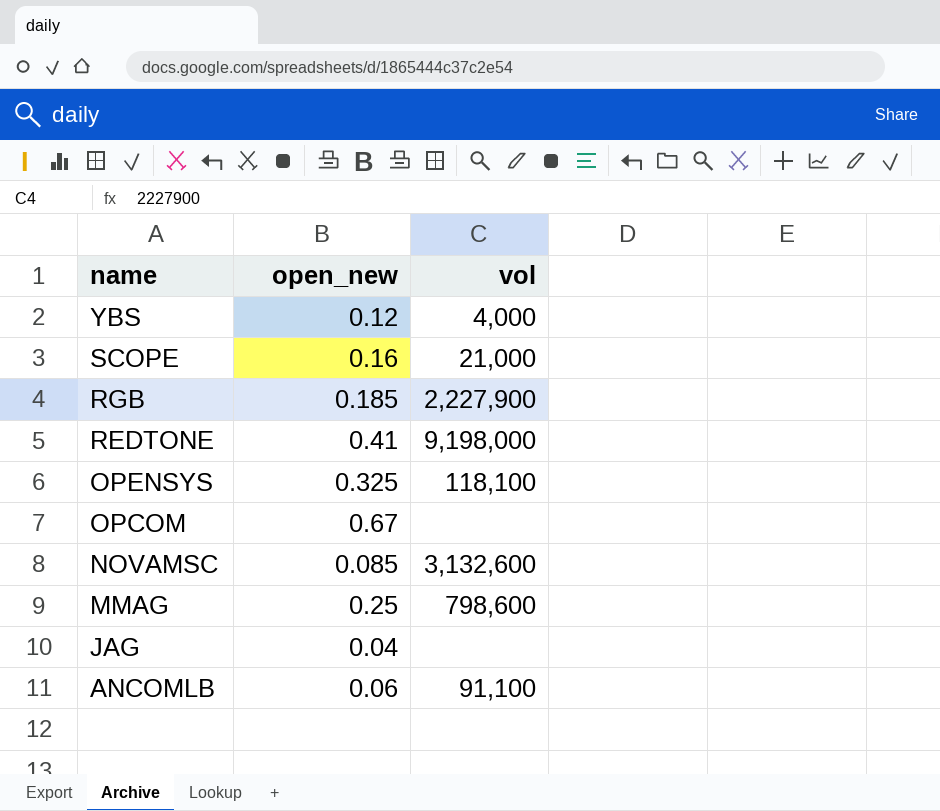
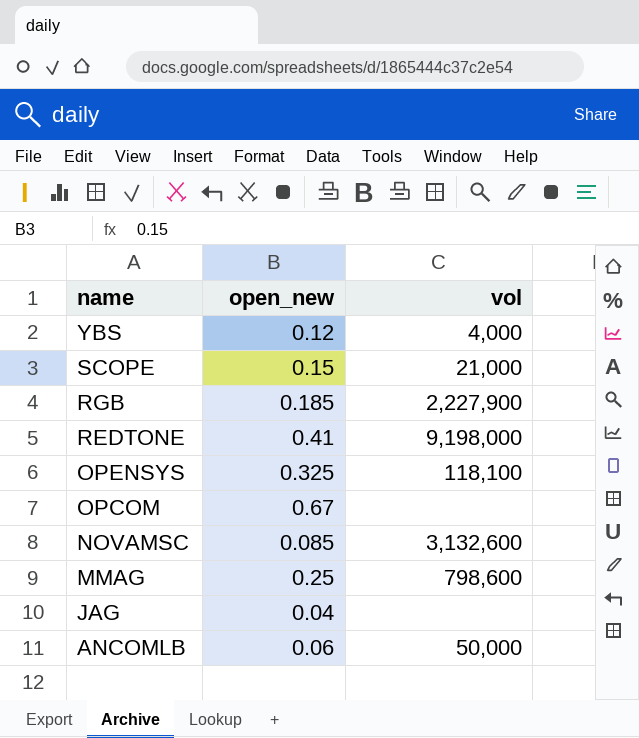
SCOPE | open_new: 0.16 -> 0.15
ANCOMLB | vol: 91,100 -> 50,000

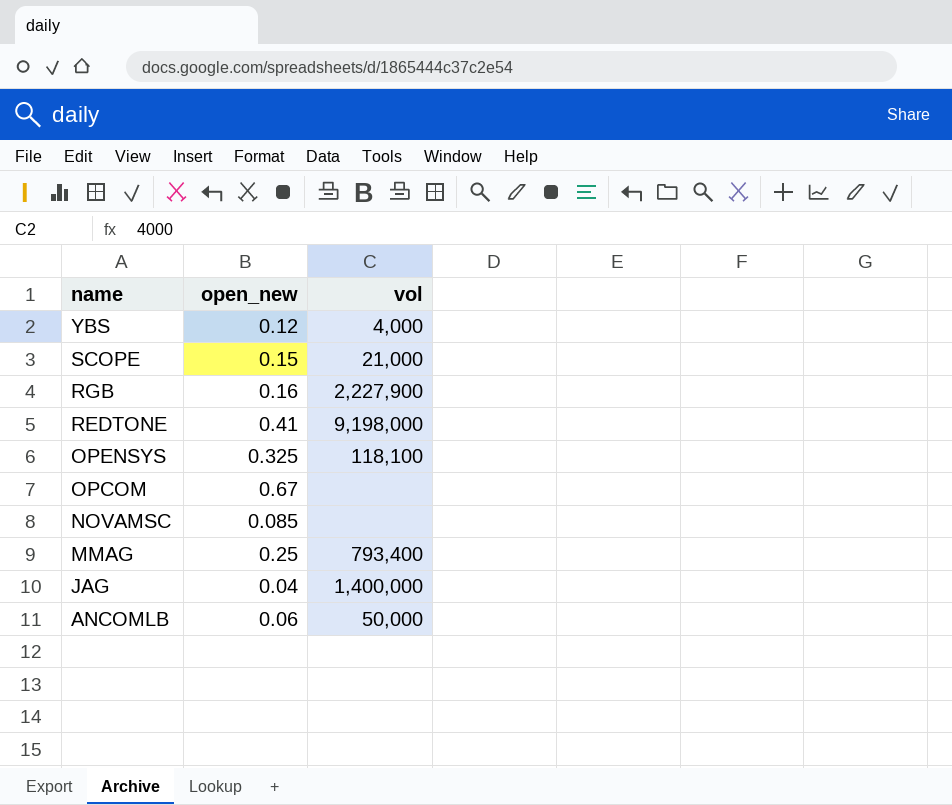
RGB | open_new: 0.185 -> 0.16
NOVAMSC | vol: 3,132,600 -> none
MMAG | vol: 798,600 -> 793,400
JAG | vol: none -> 1,400,000

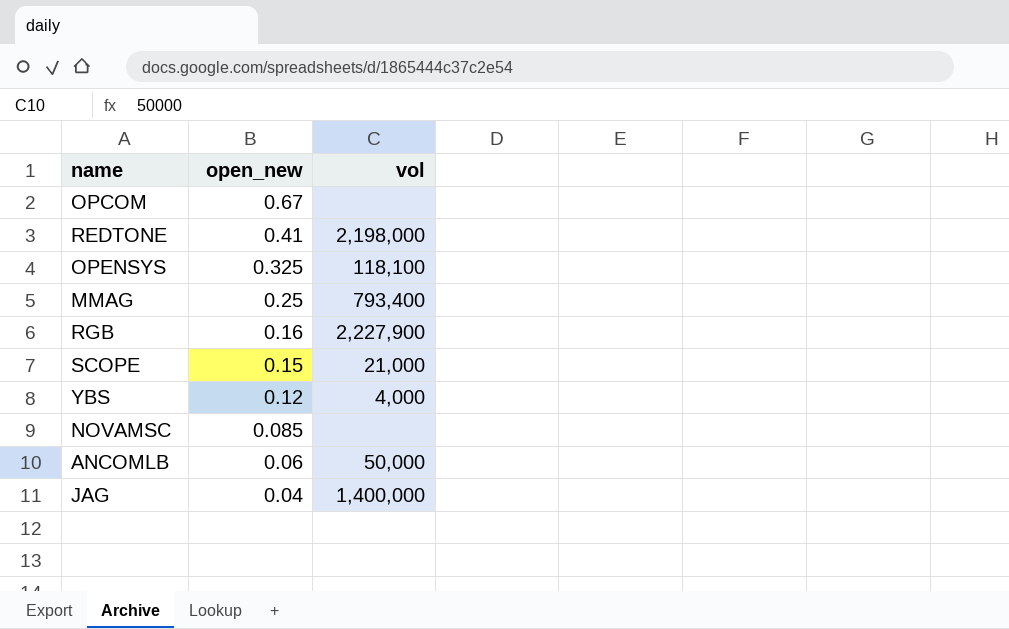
row order: name descending -> open_new descending
REDTONE | vol: 9,198,000 -> 2,198,000

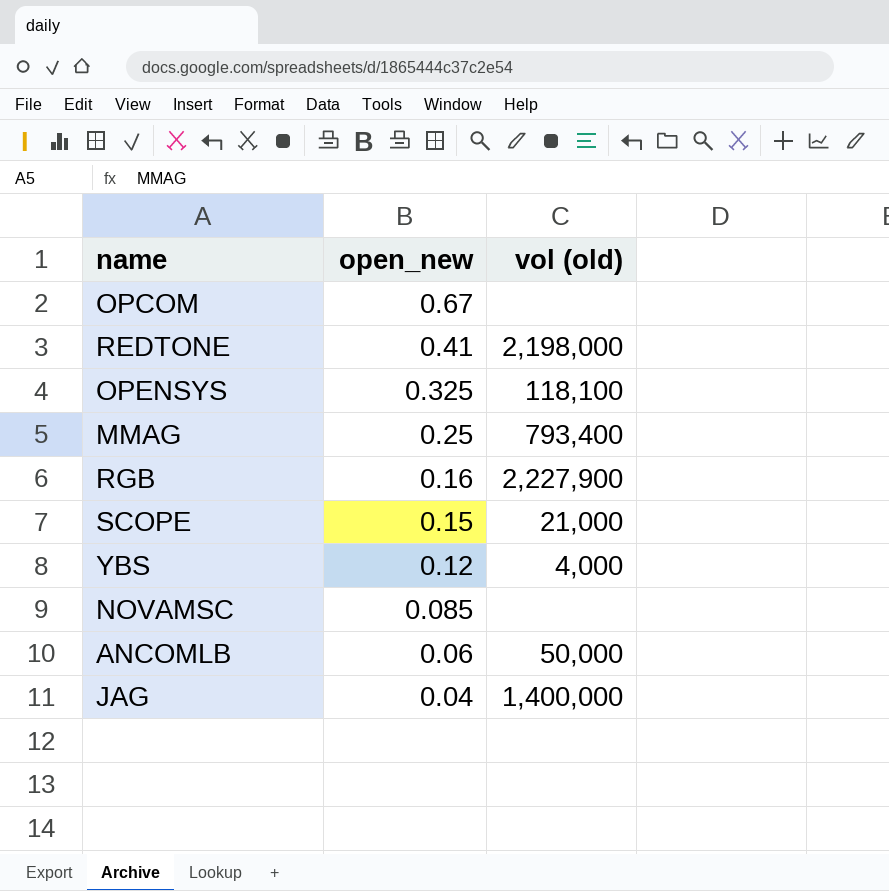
column name: vol -> vol (old)

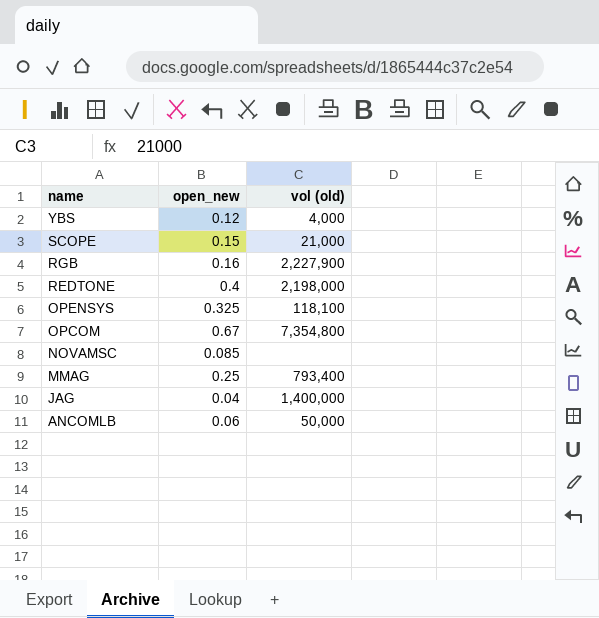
row order: open_new descending -> name descending
REDTONE | open_new: 0.41 -> 0.4
OPCOM | vol (old): none -> 7,354,800

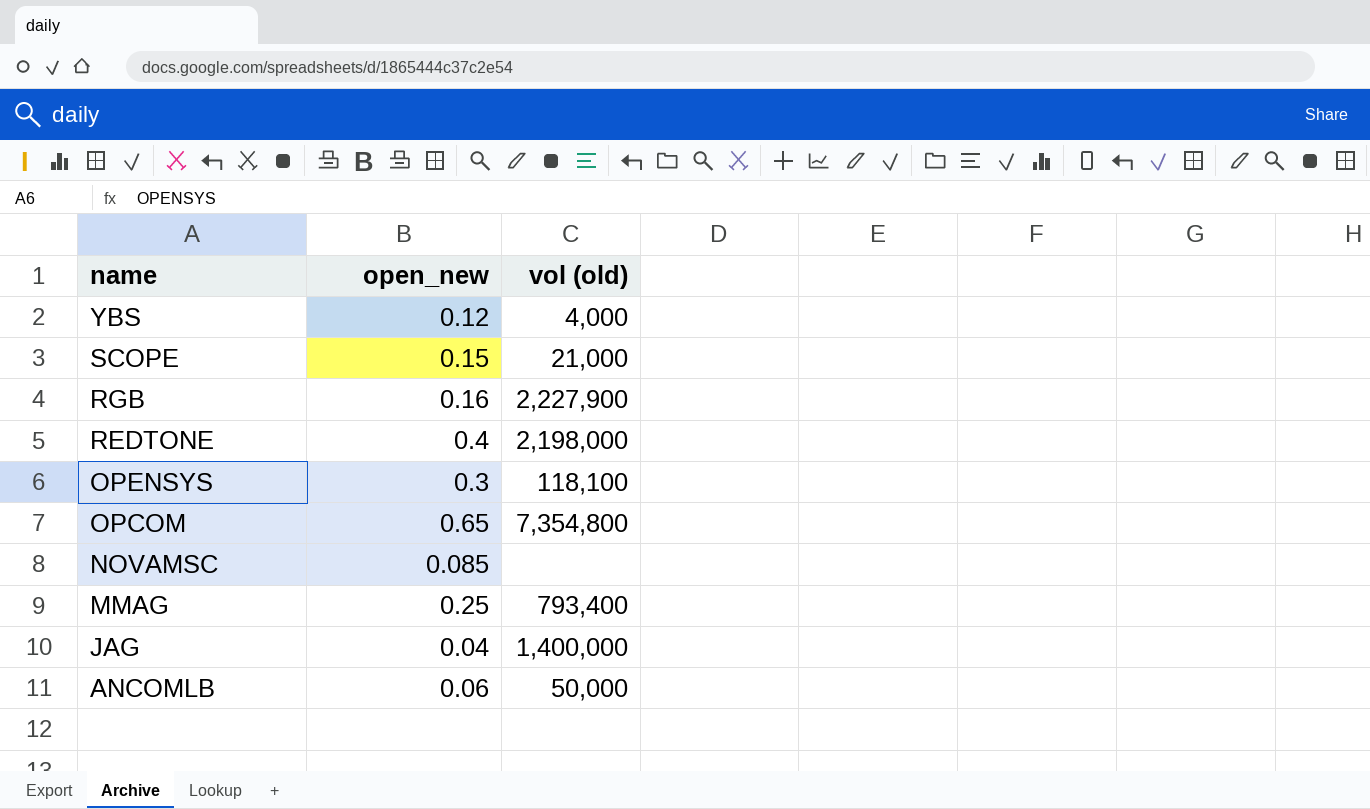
OPENSYS | open_new: 0.325 -> 0.3
OPCOM | open_new: 0.67 -> 0.65

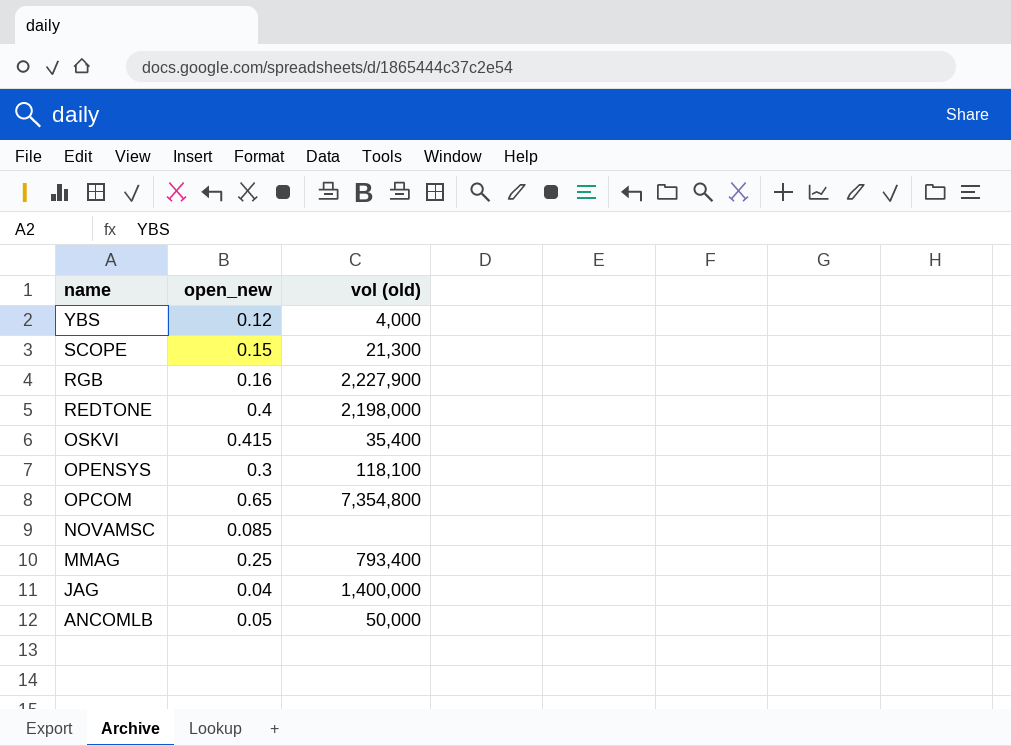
SCOPE | vol (old): 21,000 -> 21,300
row OSKVI: none -> 0.415 | 35,400
ANCOMLB | open_new: 0.06 -> 0.05

